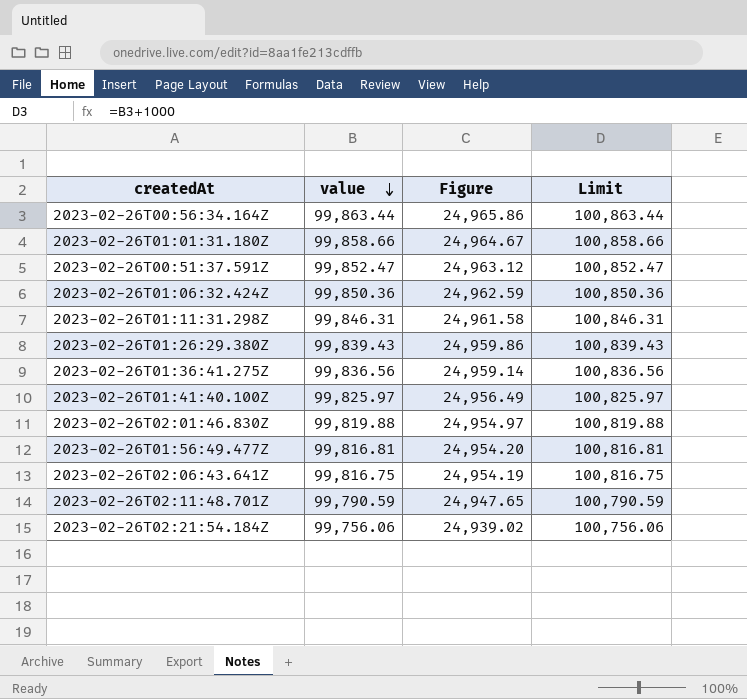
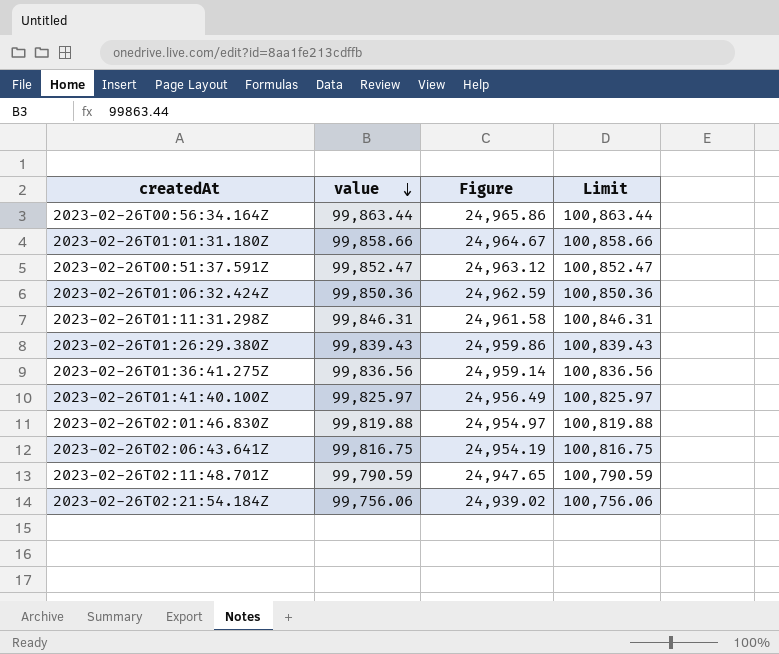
row 2023-02-26T01:56:49.477Z: 99,816.81 | 24,954.20 | 100,816.81 -> none

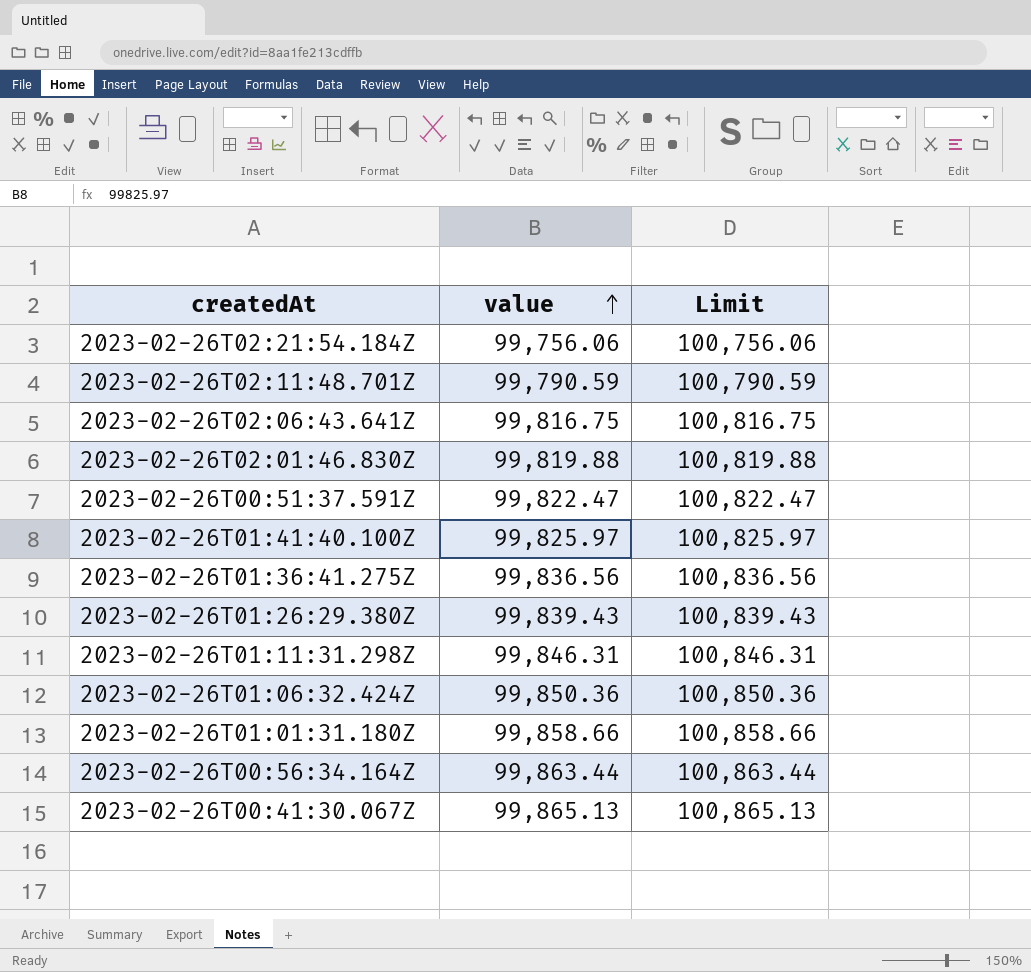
row order: value descending -> value ascending
column Figure | formula: [value] * 0.25 -> none
2023-02-26T00:51:37.591Z | value: 99,852.47 -> 99,822.47
2023-02-26T00:51:37.591Z | Limit: 100,852.47 -> 100,822.47
row 2023-02-26T00:41:30.067Z: none -> 99,865.13 | 100,865.13

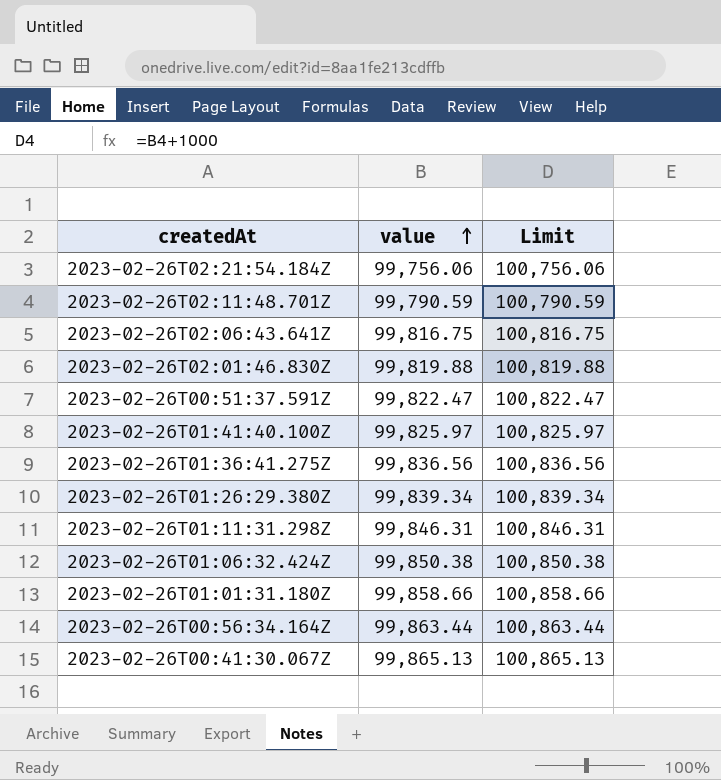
2023-02-26T01:26:29.380Z | value: 99,839.43 -> 99,839.34
2023-02-26T01:26:29.380Z | Limit: 100,839.43 -> 100,839.34
2023-02-26T01:06:32.424Z | value: 99,850.36 -> 99,850.38
2023-02-26T01:06:32.424Z | Limit: 100,850.36 -> 100,850.38

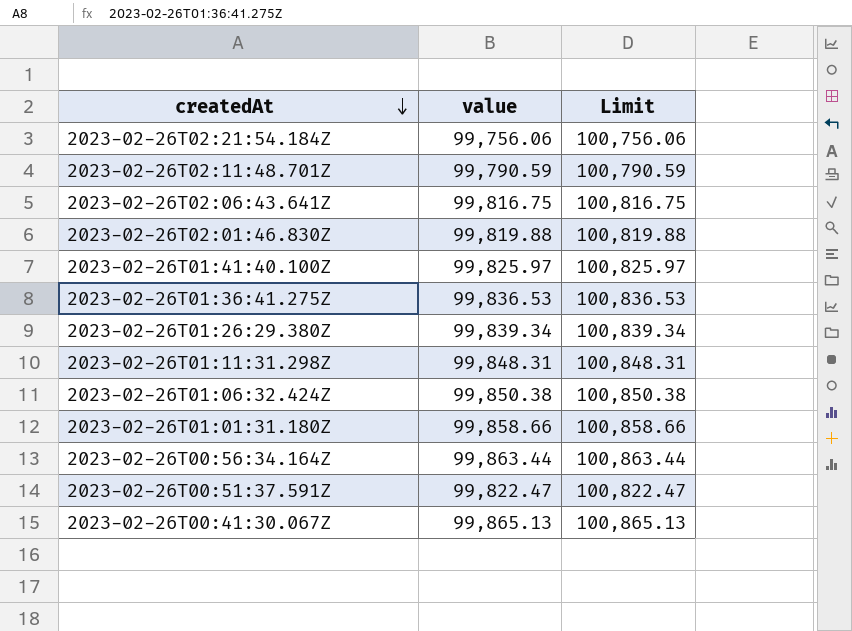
row order: value ascending -> createdAt descending
2023-02-26T01:36:41.275Z | value: 99,836.56 -> 99,836.53
2023-02-26T01:36:41.275Z | Limit: 100,836.56 -> 100,836.53
2023-02-26T01:11:31.298Z | value: 99,846.31 -> 99,848.31
2023-02-26T01:11:31.298Z | Limit: 100,846.31 -> 100,848.31

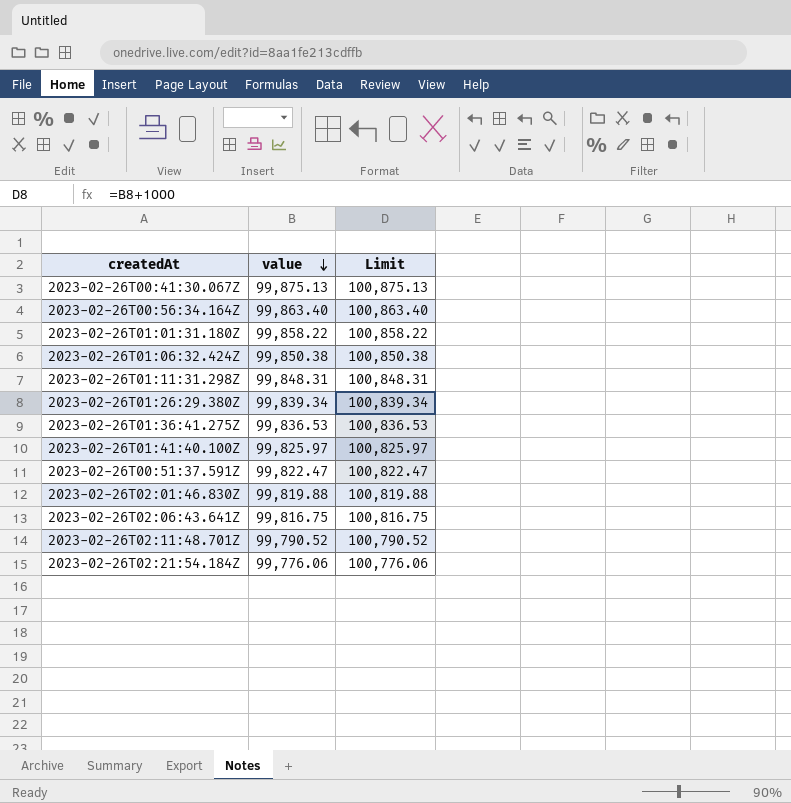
row order: createdAt descending -> value descending
2023-02-26T00:41:30.067Z | value: 99,865.13 -> 99,875.13
2023-02-26T00:41:30.067Z | Limit: 100,865.13 -> 100,875.13
2023-02-26T00:56:34.164Z | value: 99,863.44 -> 99,863.40
2023-02-26T00:56:34.164Z | Limit: 100,863.44 -> 100,863.40
2023-02-26T01:01:31.180Z | value: 99,858.66 -> 99,858.22
2023-02-26T01:01:31.180Z | Limit: 100,858.66 -> 100,858.22
2023-02-26T02:11:48.701Z | value: 99,790.59 -> 99,790.52
2023-02-26T02:11:48.701Z | Limit: 100,790.59 -> 100,790.52
2023-02-26T02:21:54.184Z | value: 99,756.06 -> 99,776.06
2023-02-26T02:21:54.184Z | Limit: 100,756.06 -> 100,776.06

